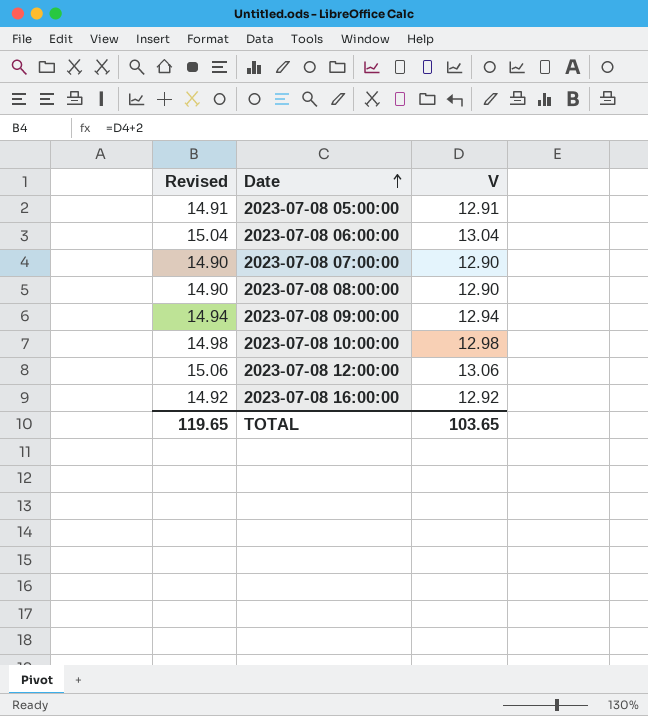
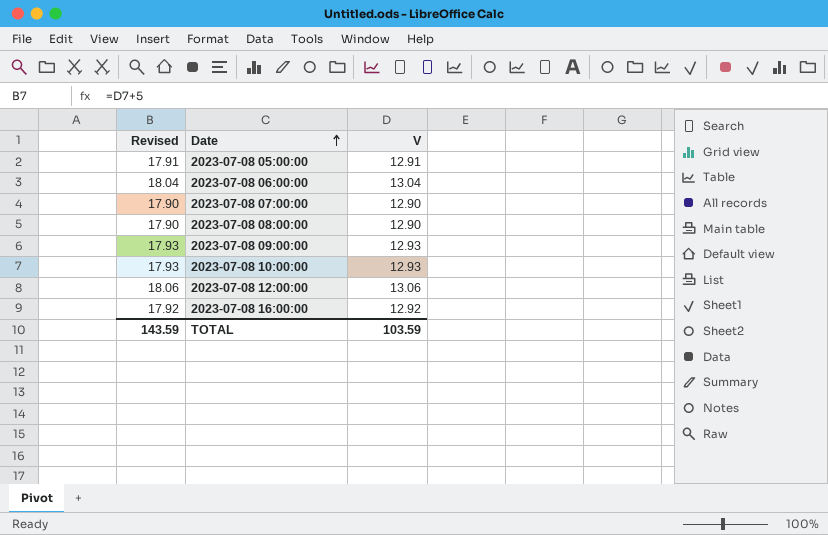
column Revised | formula: [V] + 2 -> [V] + 5
2023-07-08 09:00:00 | V: 12.94 -> 12.93
2023-07-08 10:00:00 | V: 12.98 -> 12.93
TOTAL | Revised: 119.65 -> 143.59
TOTAL | V: 103.65 -> 103.59

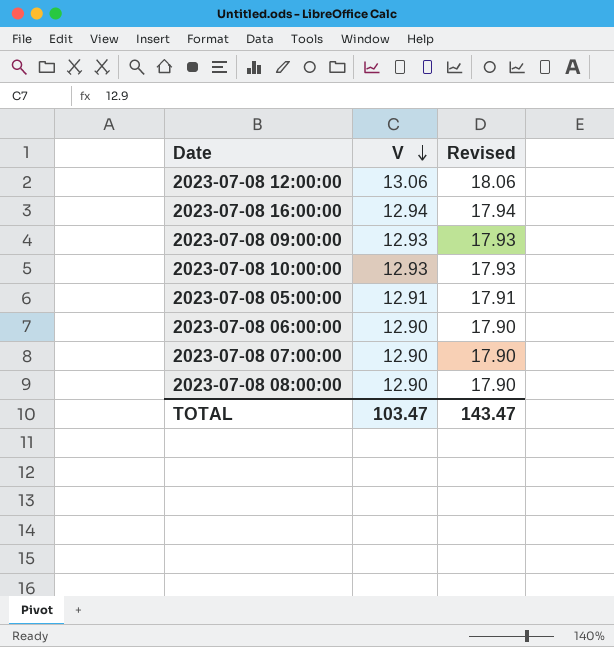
row order: Date ascending -> V descending
column Revised | position: 1 -> 3
2023-07-08 16:00:00 | V: 12.92 -> 12.94
2023-07-08 16:00:00 | Revised: 17.92 -> 17.94
2023-07-08 06:00:00 | V: 13.04 -> 12.90
2023-07-08 06:00:00 | Revised: 18.04 -> 17.90
TOTAL | V: 103.59 -> 103.47
TOTAL | Revised: 143.59 -> 143.47

